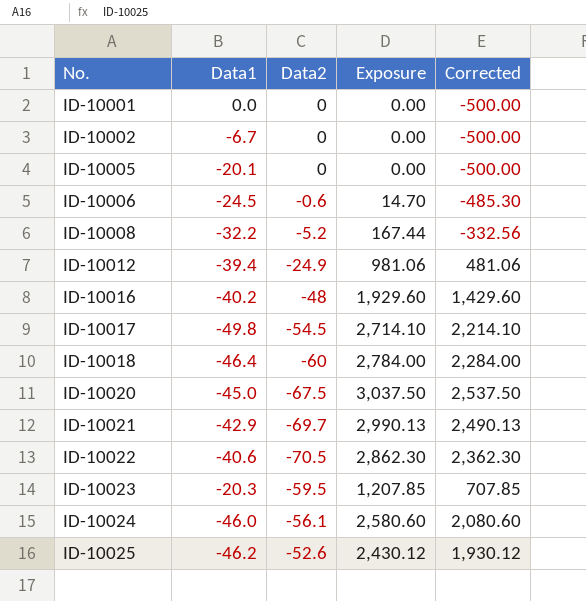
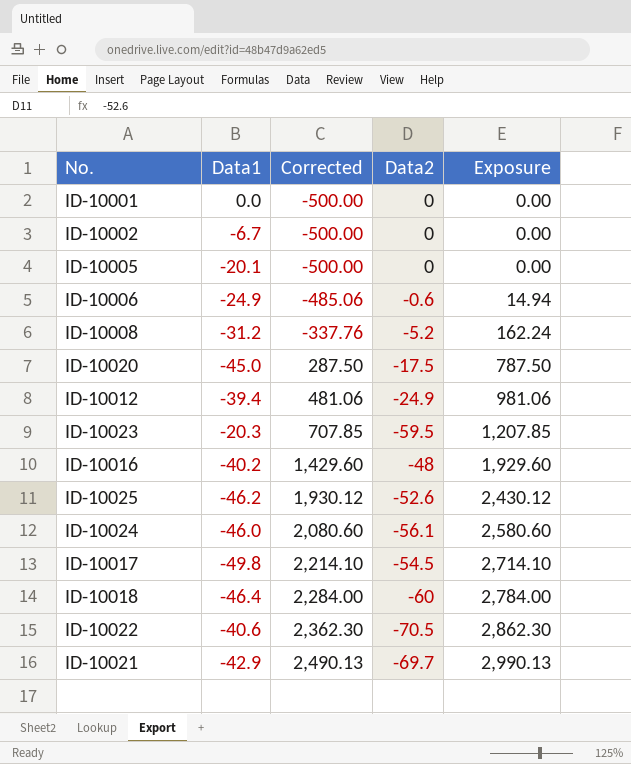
row order: No. ascending -> Corrected ascending
column Corrected | position: 5 -> 3
ID-10006 | Data1: -24.5 -> -24.9
ID-10006 | Corrected: -485.30 -> -485.06
ID-10006 | Exposure: 14.70 -> 14.94
ID-10008 | Data1: -32.2 -> -31.2
ID-10008 | Corrected: -332.56 -> -337.76
ID-10008 | Exposure: 167.44 -> 162.24
ID-10020 | Corrected: 2,537.50 -> 287.50
ID-10020 | Data2: -67.5 -> -17.5
ID-10020 | Exposure: 3,037.50 -> 787.50

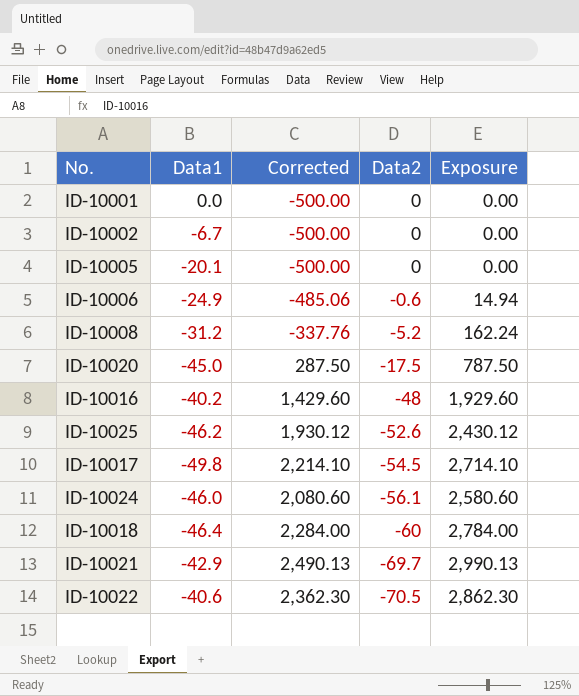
row order: Corrected ascending -> Data2 descending
row ID-10012: -39.4 | 481.06 | -24.9 | 981.06 -> none
row ID-10023: -20.3 | 707.85 | -59.5 | 1,207.85 -> none

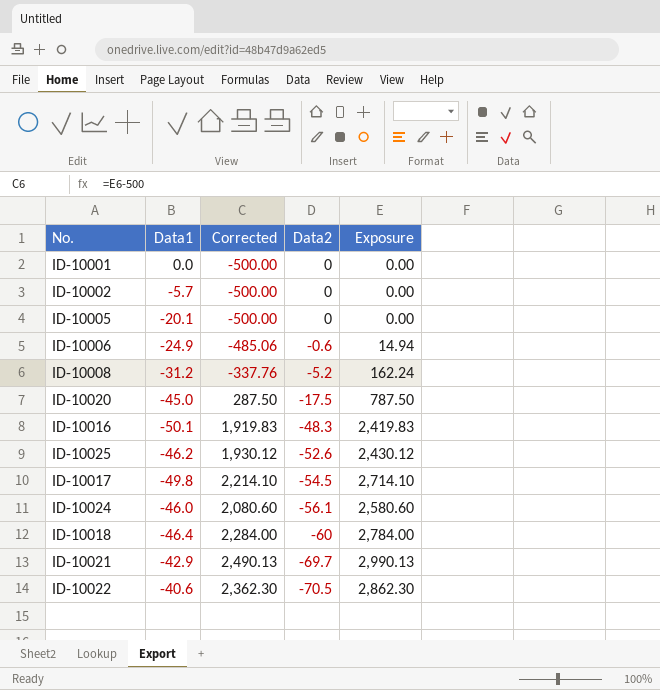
ID-10002 | Data1: -6.7 -> -5.7
ID-10016 | Data1: -40.2 -> -50.1
ID-10016 | Corrected: 1,429.60 -> 1,919.83
ID-10016 | Data2: -48 -> -48.3
ID-10016 | Exposure: 1,929.60 -> 2,419.83

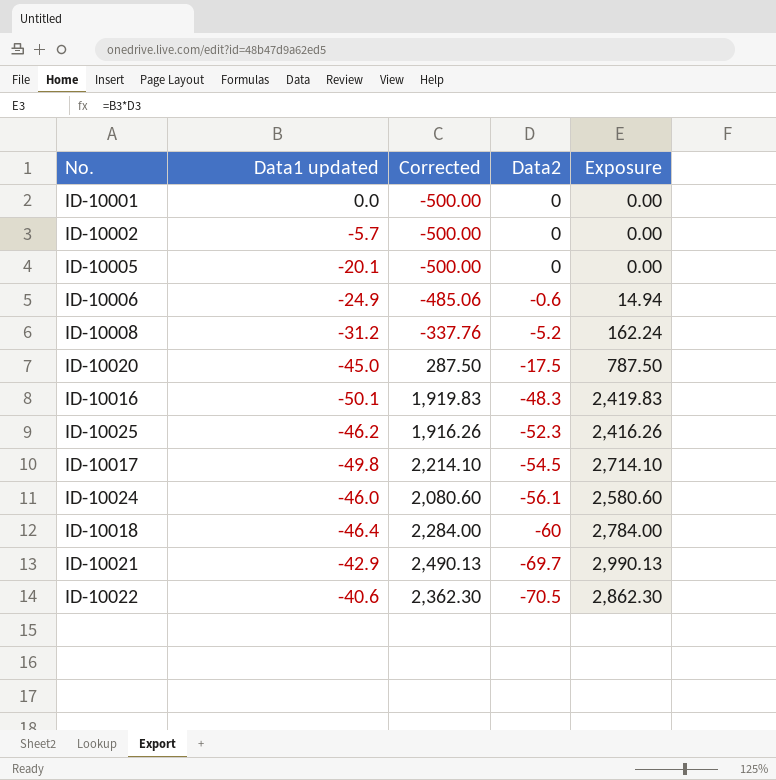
column name: Data1 -> Data1 updated
ID-10025 | Corrected: 1,930.12 -> 1,916.26
ID-10025 | Data2: -52.6 -> -52.3
ID-10025 | Exposure: 2,430.12 -> 2,416.26

